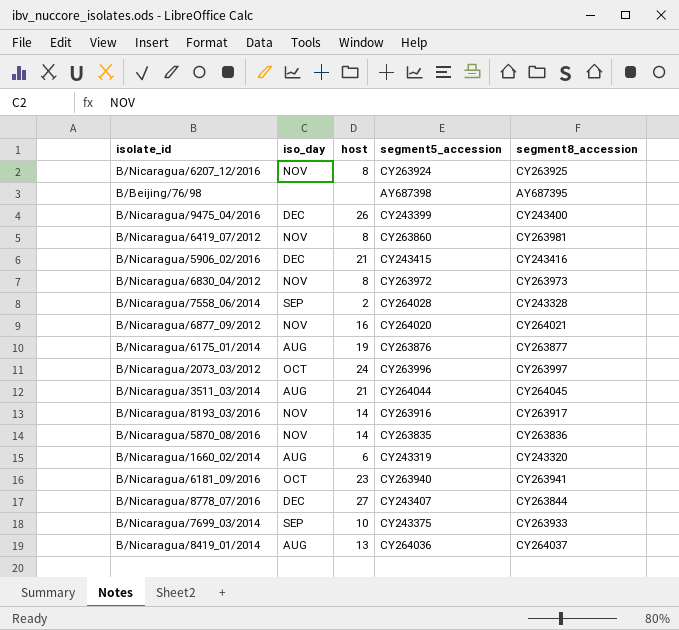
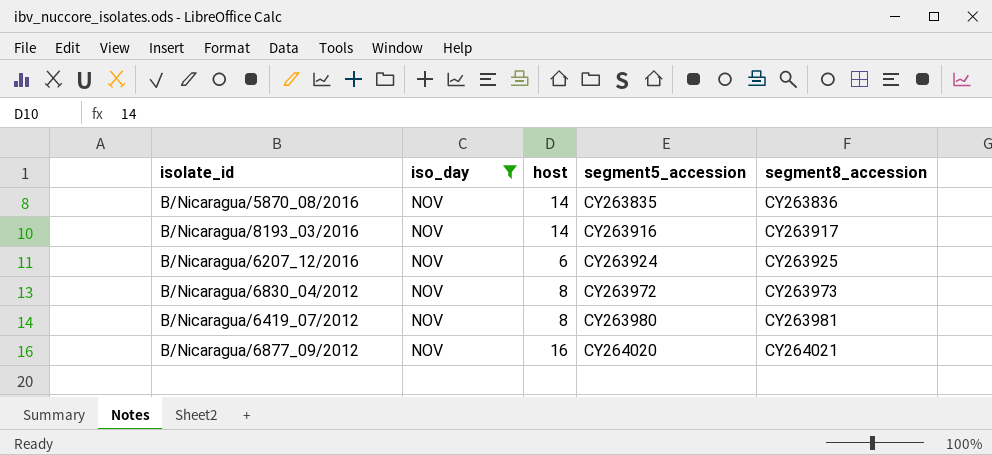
filter: none -> iso_day = NOV
row order: none -> segment5_accession ascending
B/Nicaragua/6207_12/2016 | host: 8 -> 6
B/Nicaragua/6419_07/2012 | segment5_accession: CY263860 -> CY263980

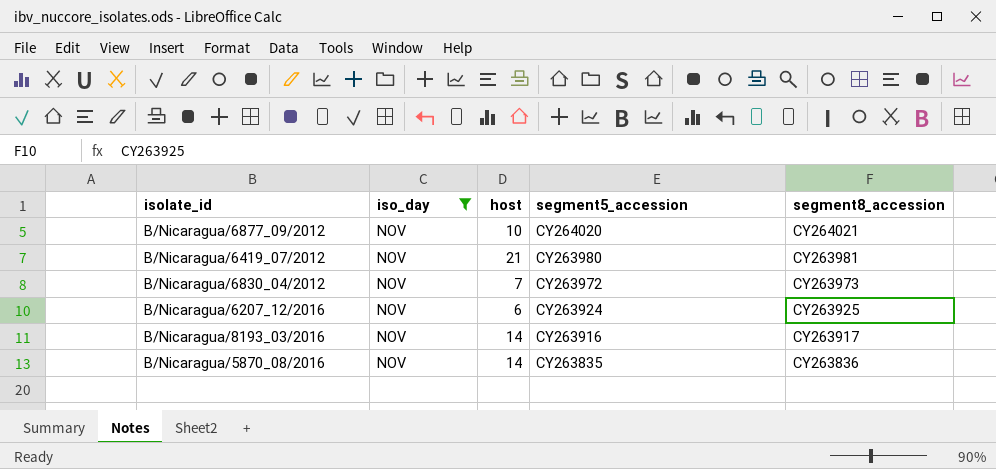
row order: segment5_accession ascending -> segment5_accession descending
B/Nicaragua/6877_09/2012 | host: 16 -> 10
B/Nicaragua/6419_07/2012 | host: 8 -> 21
B/Nicaragua/6830_04/2012 | host: 8 -> 7

